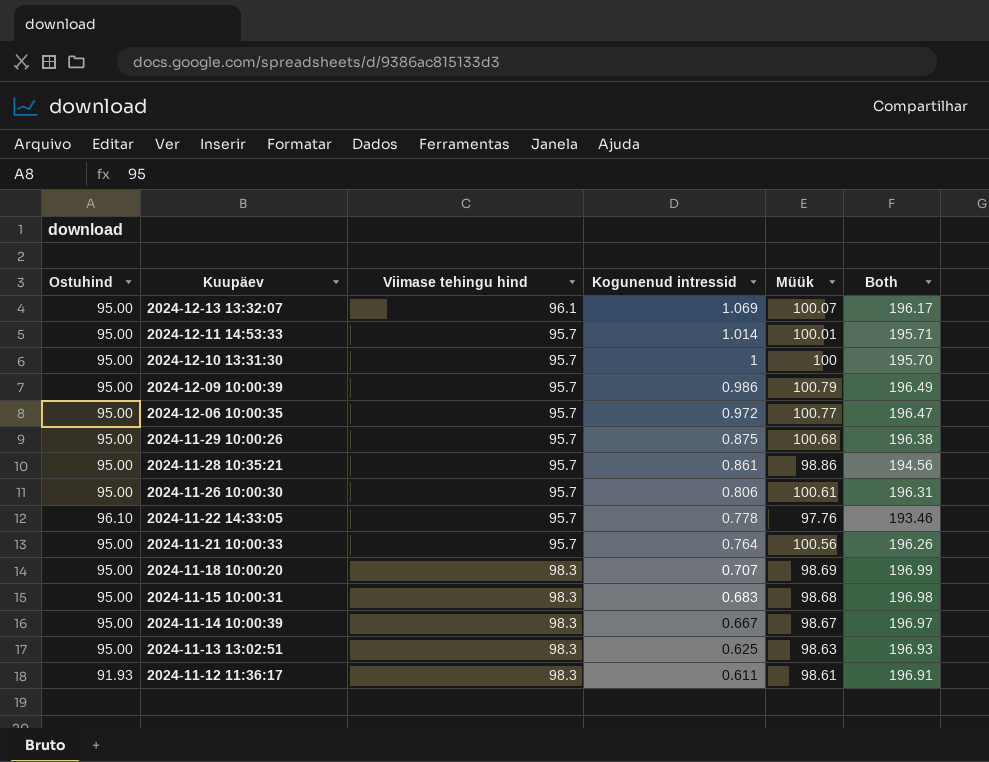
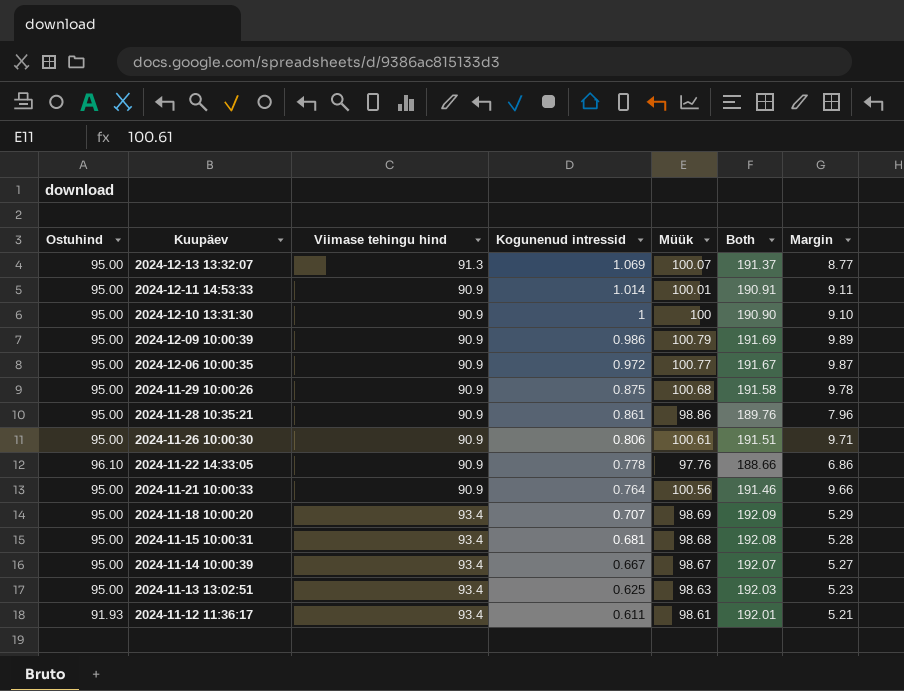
column Margin | formula: none -> [Müük] - [Viimase tehingu hind]
2024-12-13 13:32:07 | Viimase tehingu hind: 96.1 -> 91.3
2024-12-13 13:32:07 | Both: 196.17 -> 191.37
2024-12-11 14:53:33 | Viimase tehingu hind: 95.7 -> 90.9
2024-12-11 14:53:33 | Both: 195.71 -> 190.91
2024-12-10 13:31:30 | Viimase tehingu hind: 95.7 -> 90.9
2024-12-10 13:31:30 | Both: 195.70 -> 190.90
2024-12-09 10:00:39 | Viimase tehingu hind: 95.7 -> 90.9
2024-12-09 10:00:39 | Both: 196.49 -> 191.69
2024-12-06 10:00:35 | Viimase tehingu hind: 95.7 -> 90.9
2024-12-06 10:00:35 | Both: 196.47 -> 191.67
2024-11-29 10:00:26 | Viimase tehingu hind: 95.7 -> 90.9
2024-11-29 10:00:26 | Both: 196.38 -> 191.58
2024-11-28 10:35:21 | Viimase tehingu hind: 95.7 -> 90.9
2024-11-28 10:35:21 | Both: 194.56 -> 189.76
2024-11-26 10:00:30 | Viimase tehingu hind: 95.7 -> 90.9
2024-11-26 10:00:30 | Both: 196.31 -> 191.51
2024-11-22 14:33:05 | Viimase tehingu hind: 95.7 -> 90.9
2024-11-22 14:33:05 | Both: 193.46 -> 188.66
2024-11-21 10:00:33 | Viimase tehingu hind: 95.7 -> 90.9
2024-11-21 10:00:33 | Both: 196.26 -> 191.46
2024-11-18 10:00:20 | Viimase tehingu hind: 98.3 -> 93.4
2024-11-18 10:00:20 | Both: 196.99 -> 192.09
2024-11-15 10:00:31 | Viimase tehingu hind: 98.3 -> 93.4
2024-11-15 10:00:31 | Kogunenud intressid: 0.683 -> 0.681
2024-11-15 10:00:31 | Both: 196.98 -> 192.08
2024-11-14 10:00:39 | Viimase tehingu hind: 98.3 -> 93.4
2024-11-14 10:00:39 | Both: 196.97 -> 192.07
2024-11-13 13:02:51 | Viimase tehingu hind: 98.3 -> 93.4
2024-11-13 13:02:51 | Both: 196.93 -> 192.03
2024-11-12 11:36:17 | Viimase tehingu hind: 98.3 -> 93.4
2024-11-12 11:36:17 | Both: 196.91 -> 192.01

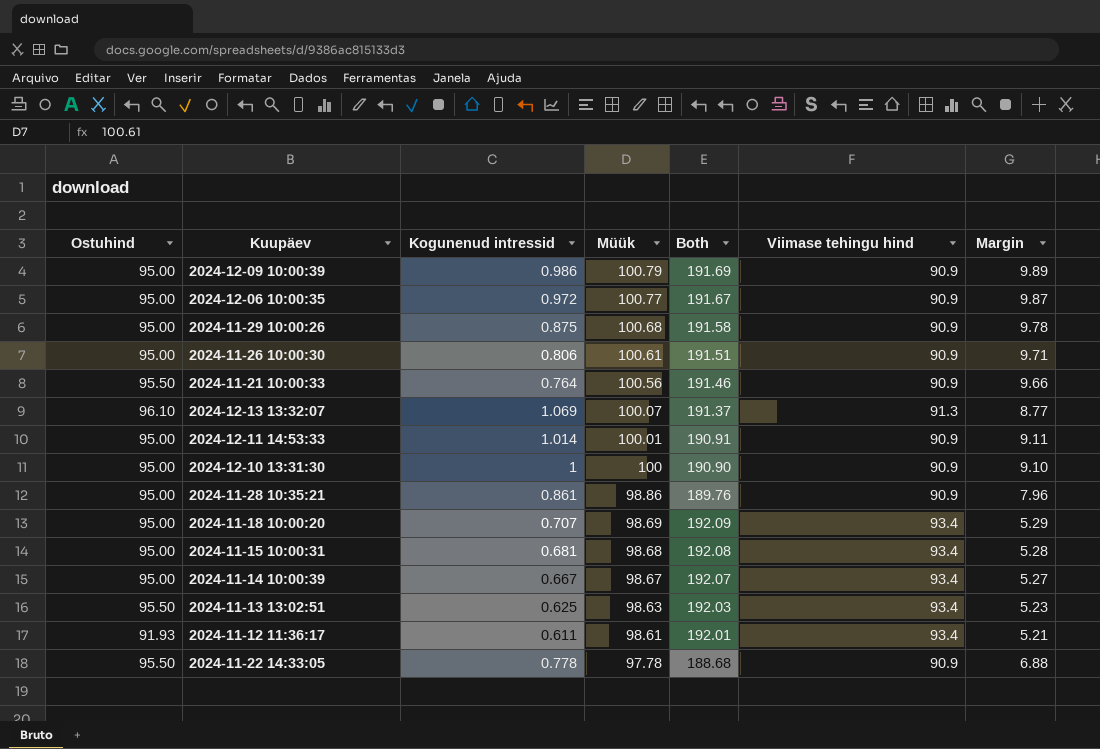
row order: Kuupäev descending -> Müük descending
column Viimase tehingu hind | position: 3 -> 6
2024-11-21 10:00:33 | Ostuhind: 95.00 -> 95.50
2024-12-13 13:32:07 | Ostuhind: 95.00 -> 96.10
2024-11-13 13:02:51 | Ostuhind: 95.00 -> 95.50
2024-11-22 14:33:05 | Ostuhind: 96.10 -> 95.50
2024-11-22 14:33:05 | Müük: 97.76 -> 97.78
2024-11-22 14:33:05 | Both: 188.66 -> 188.68
2024-11-22 14:33:05 | Margin: 6.86 -> 6.88

